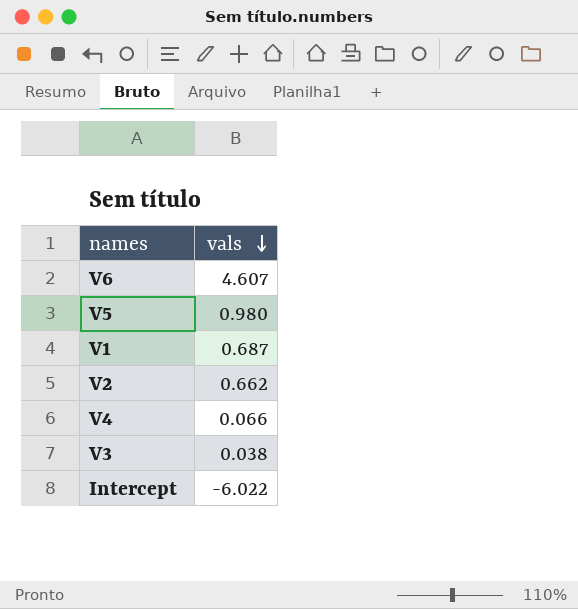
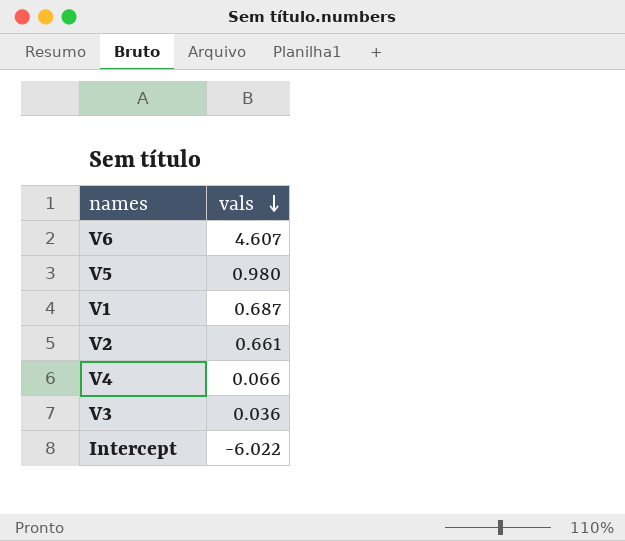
V2 | vals: 0.662 -> 0.661
V3 | vals: 0.038 -> 0.036

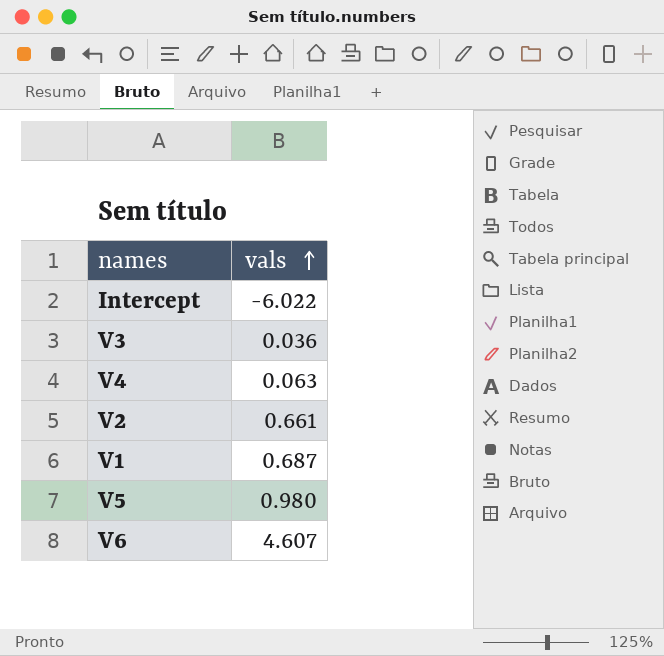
row order: vals descending -> vals ascending
V4 | vals: 0.066 -> 0.063

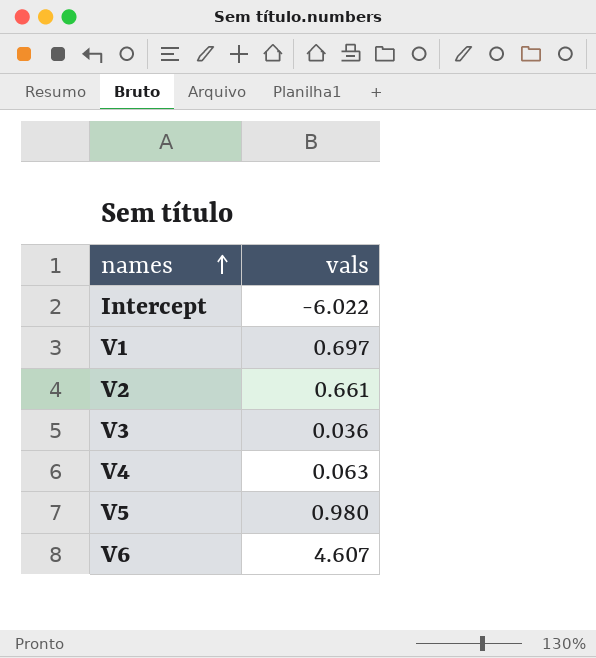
row order: vals ascending -> names ascending
V1 | vals: 0.687 -> 0.697

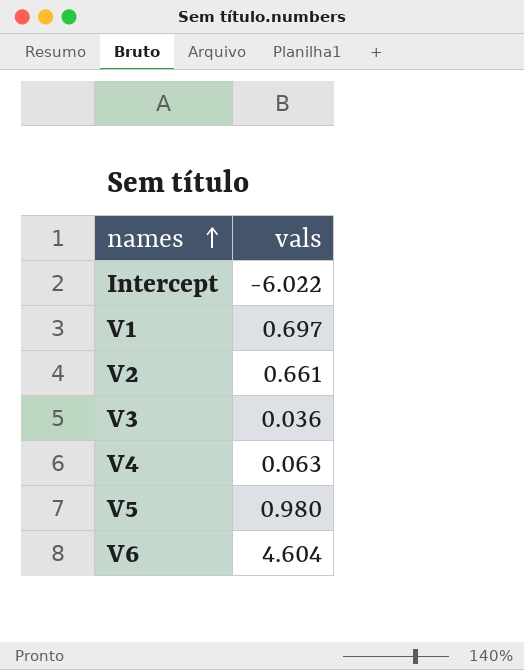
V6 | vals: 4.607 -> 4.604

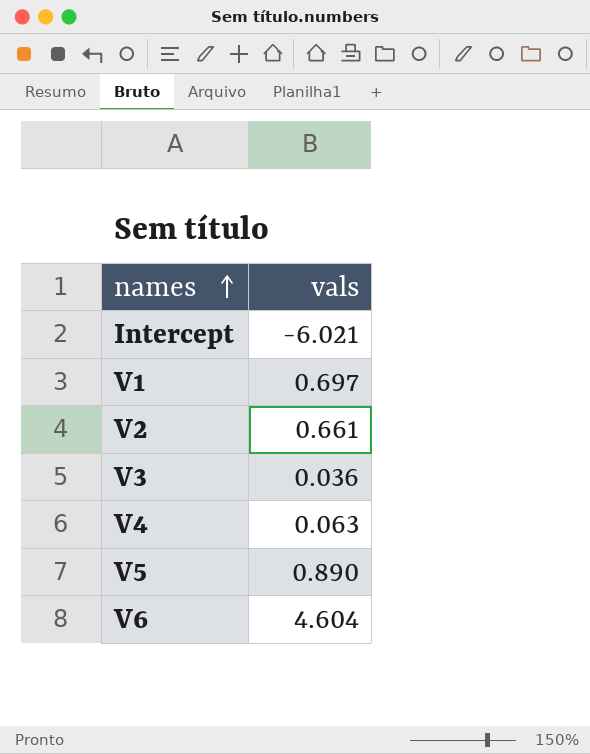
Intercept | vals: -6.022 -> -6.021
V5 | vals: 0.980 -> 0.890

